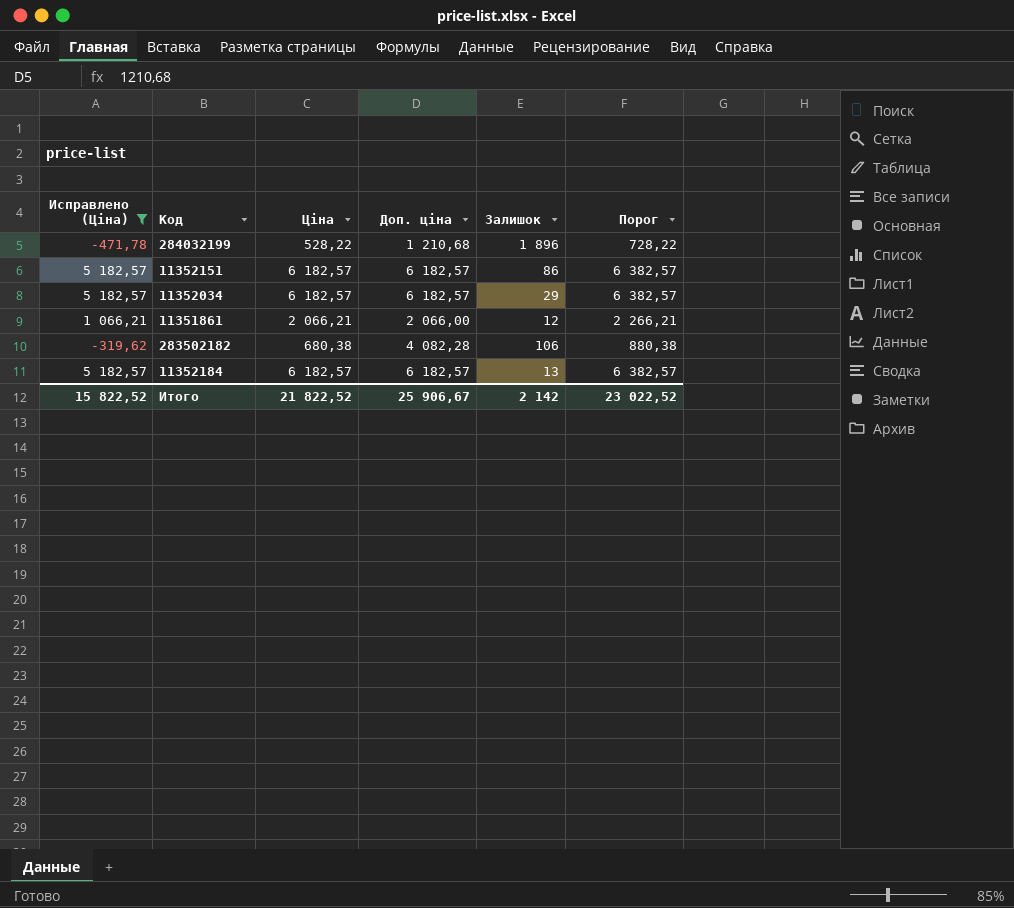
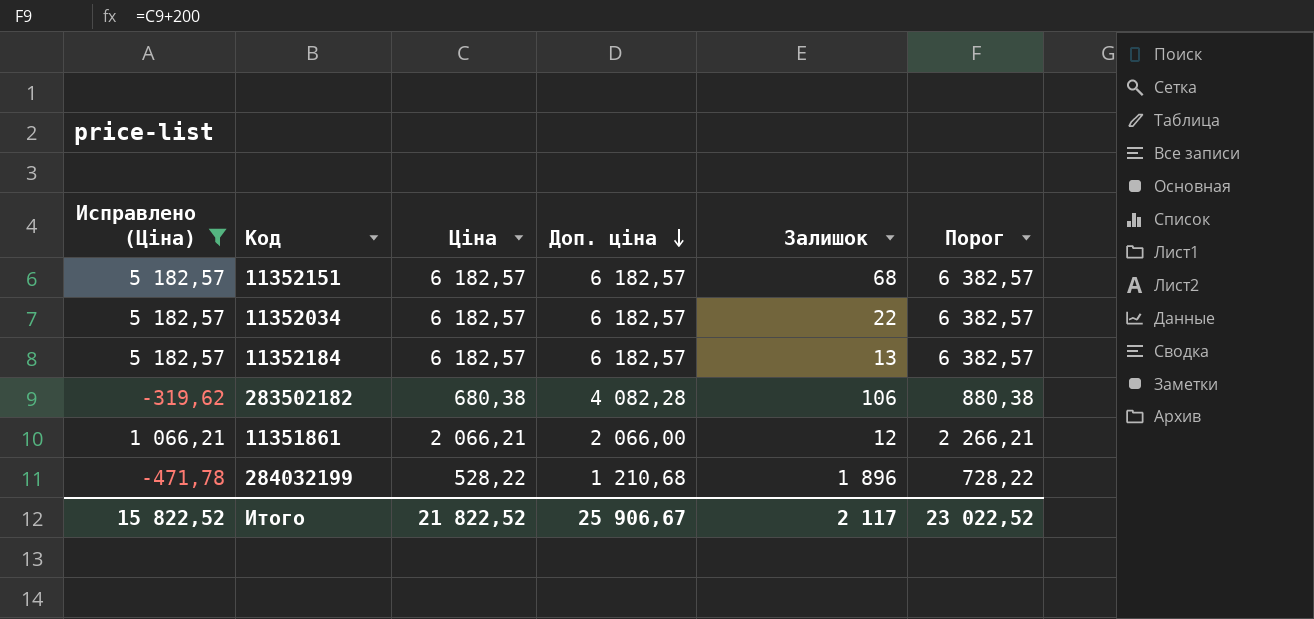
row order: none -> Доп. ціна descending
11352151 | Залишок: 86 -> 68
11352034 | Залишок: 29 -> 22
Итого | Залишок: 2 142 -> 2 117

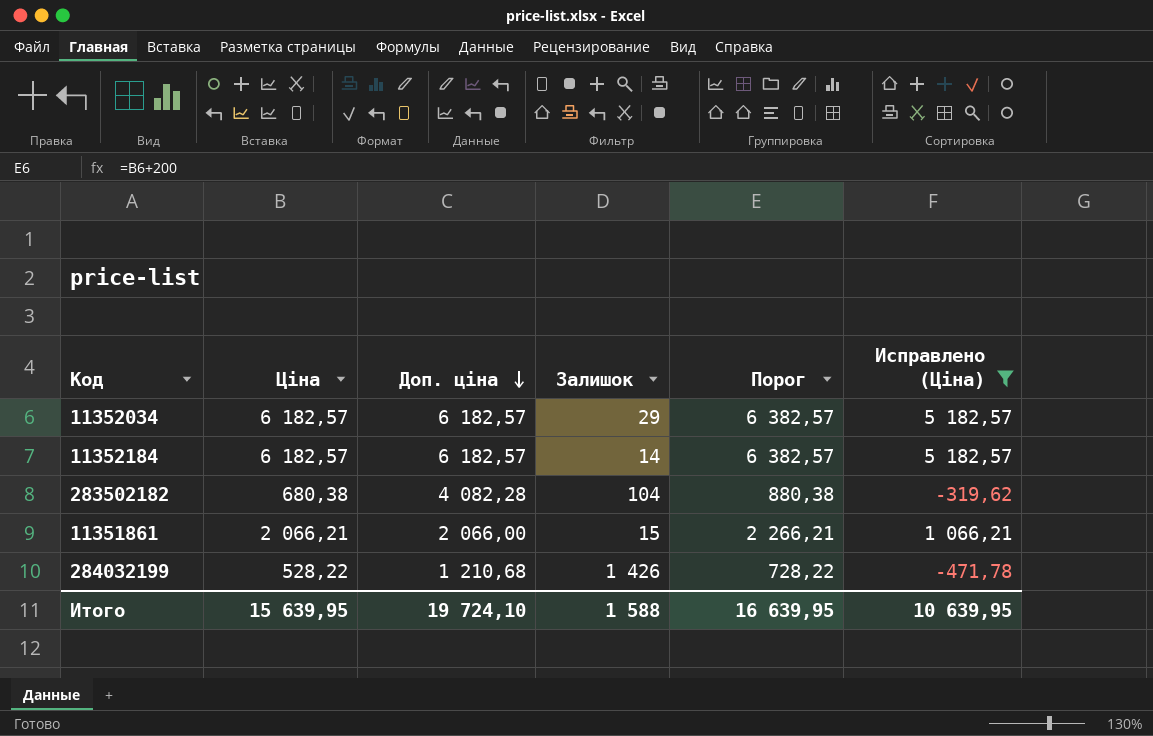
column Исправлено (Ціна) | position: 1 -> 6
row 11352151: 5 182,57 | 6 182,57 | 6 182,57 | 68 | 6 382,57 -> none
11352034 | Залишок: 22 -> 29
11352184 | Залишок: 13 -> 14
283502182 | Залишок: 106 -> 104
11351861 | Залишок: 12 -> 15
284032199 | Залишок: 1 896 -> 1 426
Итого | Ціна: 21 822,52 -> 15 639,95
Итого | Доп. ціна: 25 906,67 -> 19 724,10
Итого | Залишок: 2 117 -> 1 588
Итого | Порог: 23 022,52 -> 16 639,95
Итого | Исправлено (Ціна): 15 822,52 -> 10 639,95

